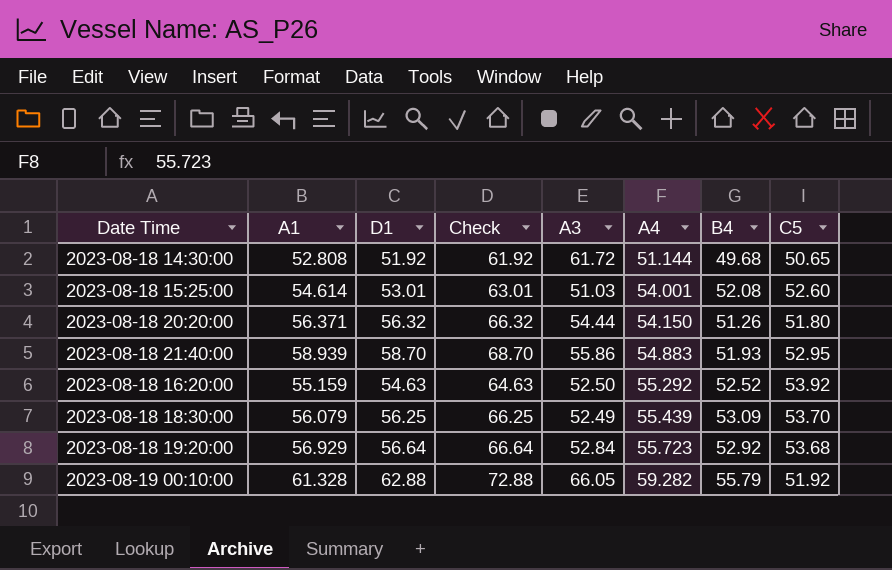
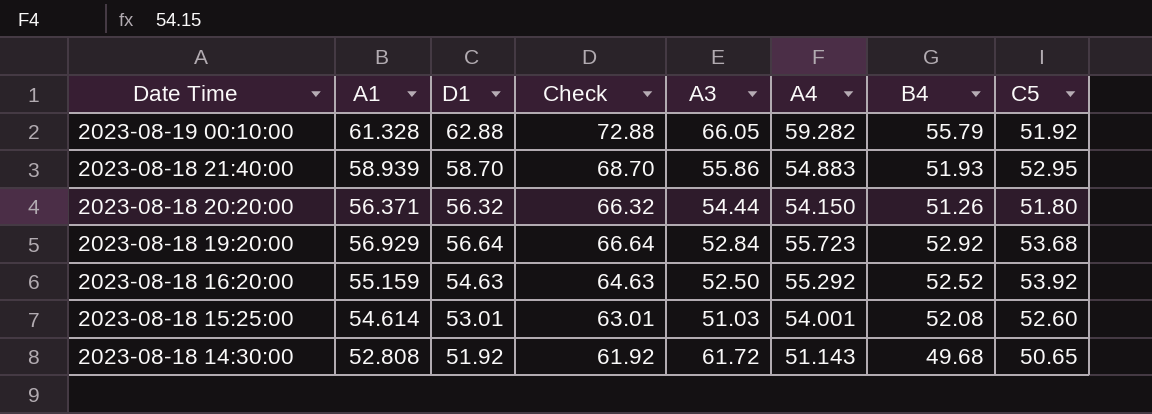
row order: A4 ascending -> Date Time descending
row 2023-08-18 18:30:00: 56.079 | 56.25 | 66.25 | 52.49 | 55.439 | 53.09 | 53.70 -> none
2023-08-18 14:30:00 | A4: 51.144 -> 51.143

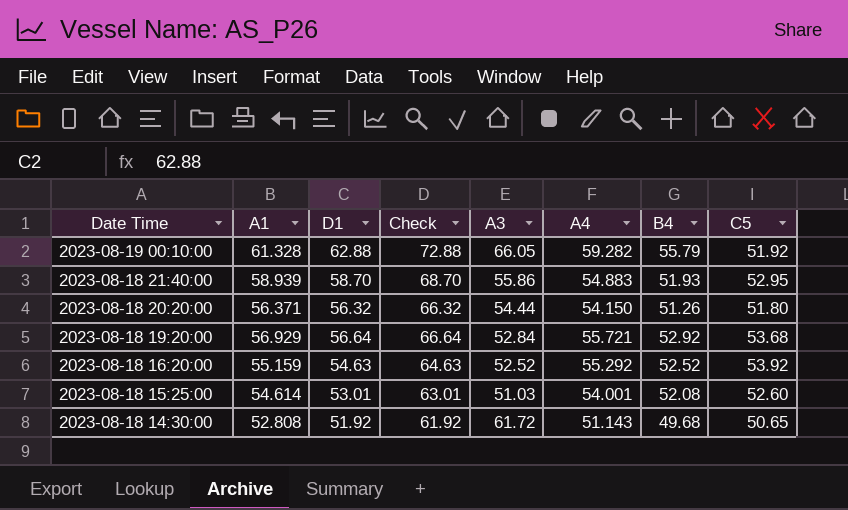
2023-08-18 19:20:00 | A4: 55.723 -> 55.721
2023-08-18 16:20:00 | A3: 52.50 -> 52.52

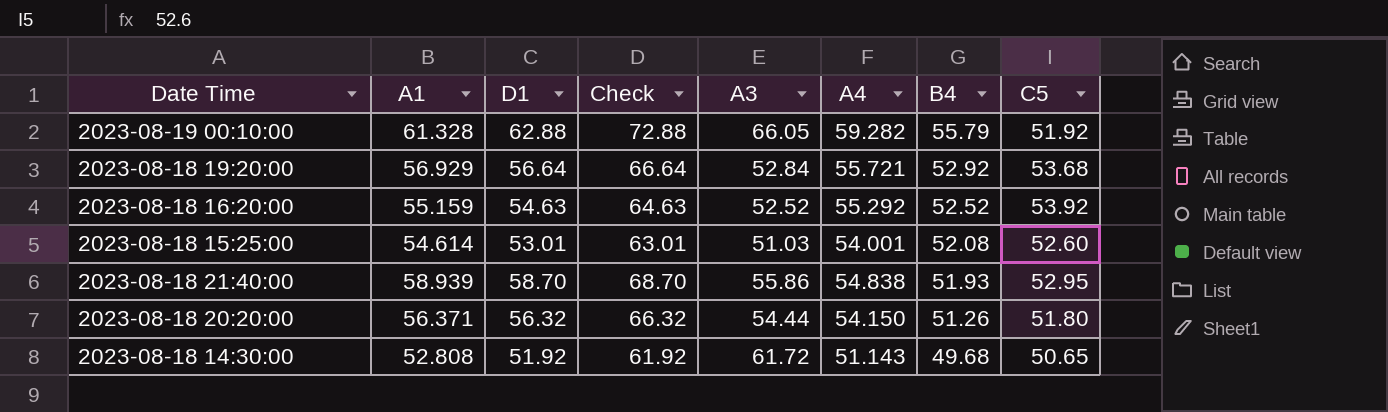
row order: Date Time descending -> B4 descending
2023-08-18 21:40:00 | A4: 54.883 -> 54.838

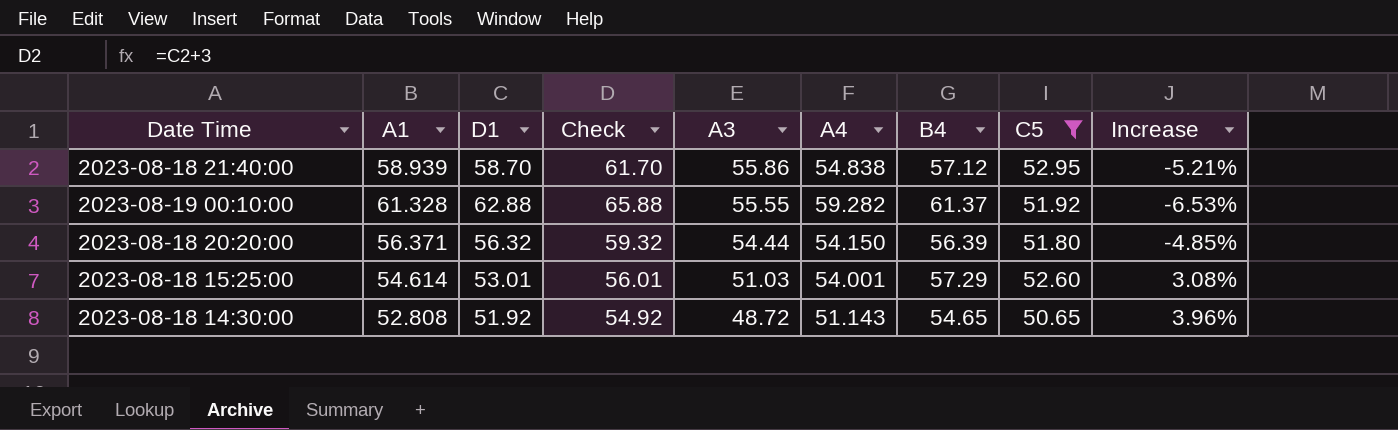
filter: none -> C5 <= 52.95
row order: B4 descending -> A3 descending
column Check | formula: [D1] + 10 -> [D1] + 3
column Increase | formula: none -> ([C5] - [A3]) / [A3]
2023-08-18 21:40:00 | B4: 51.93 -> 57.12
2023-08-19 00:10:00 | A3: 66.05 -> 55.55
2023-08-19 00:10:00 | B4: 55.79 -> 61.37
2023-08-18 20:20:00 | B4: 51.26 -> 56.39
2023-08-18 15:25:00 | B4: 52.08 -> 57.29
2023-08-18 14:30:00 | A3: 61.72 -> 48.72
2023-08-18 14:30:00 | B4: 49.68 -> 54.65

